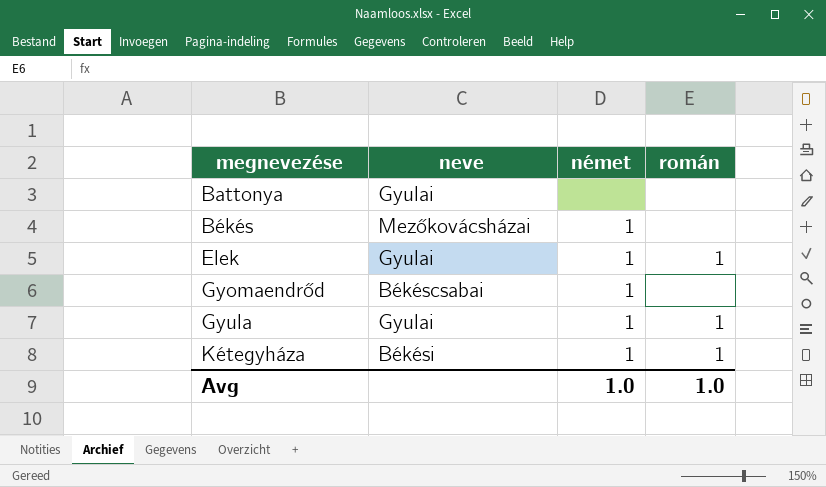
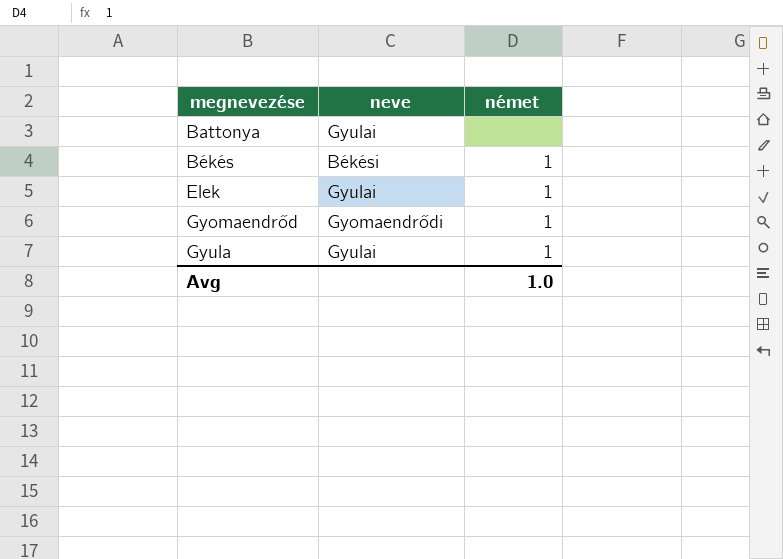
column román | position: 4 -> none
row Kétegyháza: Békési | 1 | 1 -> none
Békés | neve: Mezőkovácsházai -> Békési
Gyomaendrőd | neve: Békéscsabai -> Gyomaendrődi

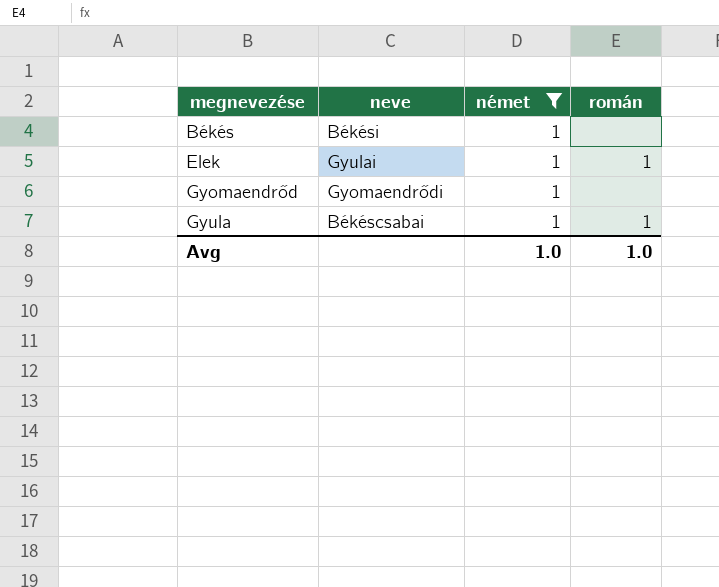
filter: none -> német = 1
column román | position: none -> 4
Gyula | neve: Gyulai -> Békéscsabai

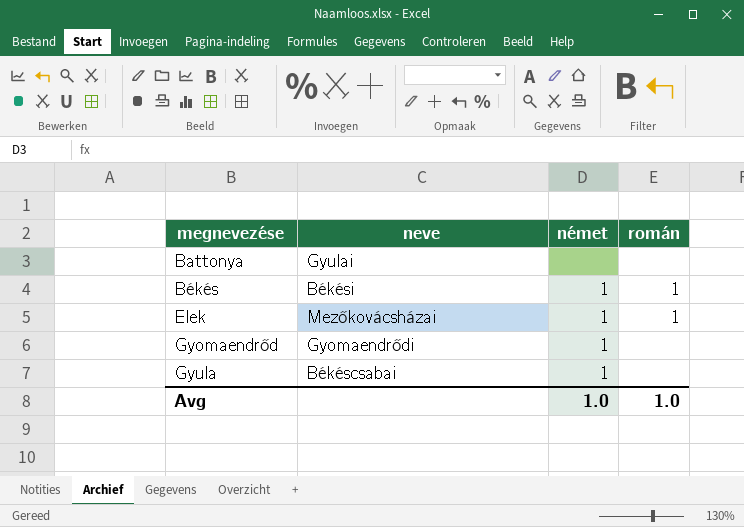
filter: német = 1 -> none
Békés | román: none -> 1
Elek | neve: Gyulai -> Mezőkovácsházai
Gyula | román: 1 -> none

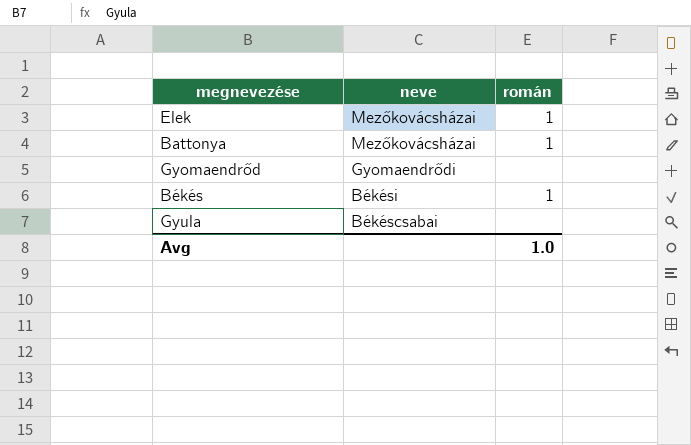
row order: megnevezése ascending -> neve descending
column német | position: 3 -> none
Battonya | neve: Gyulai -> Mezőkovácsházai
Battonya | román: none -> 1

